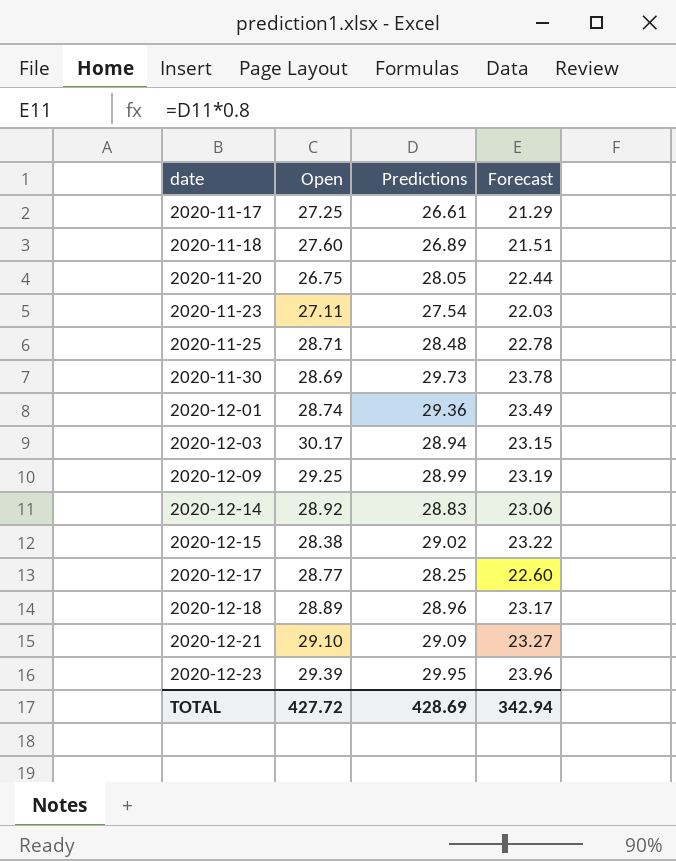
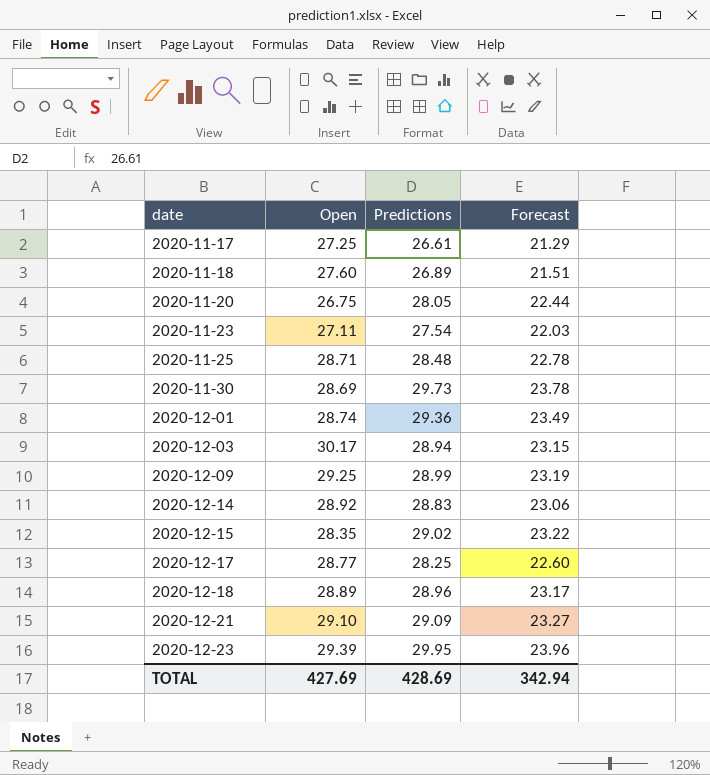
2020-12-15 | Open: 28.38 -> 28.35
TOTAL | Open: 427.72 -> 427.69

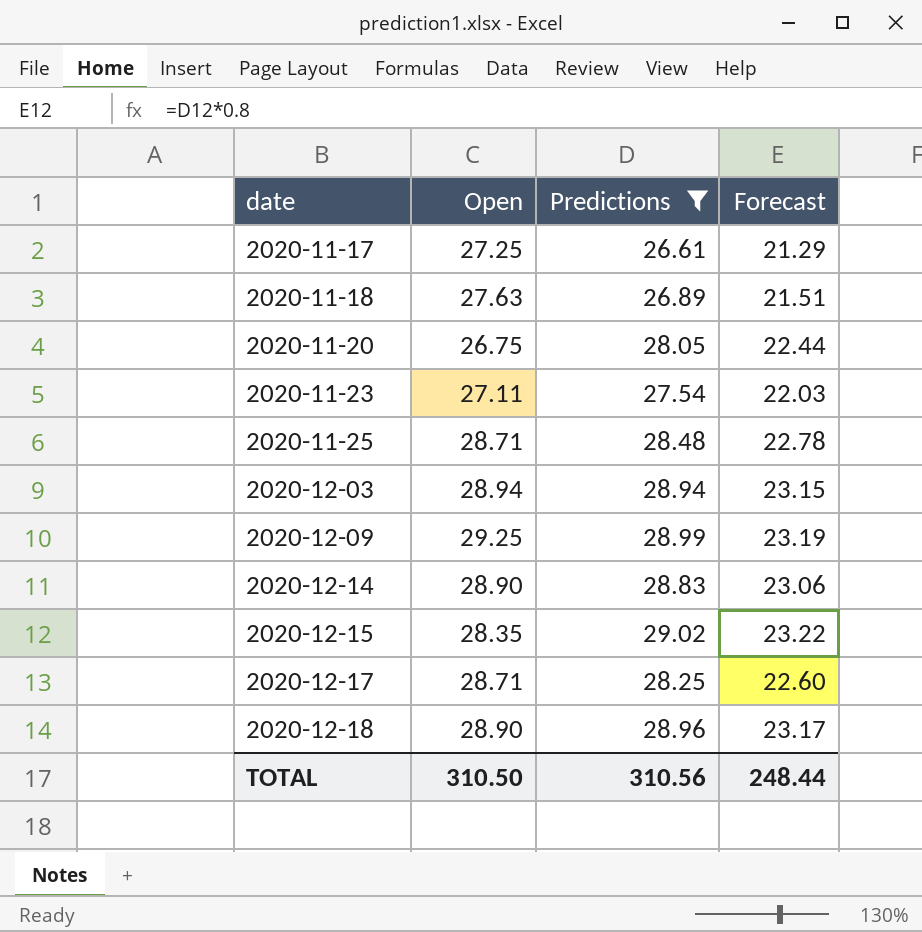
filter: none -> Predictions <= 29.02
2020-11-18 | Open: 27.60 -> 27.63
2020-12-03 | Open: 30.17 -> 28.94
2020-12-14 | Open: 28.92 -> 28.90
2020-12-17 | Open: 28.77 -> 28.71
2020-12-18 | Open: 28.89 -> 28.90
TOTAL | Open: 427.69 -> 310.50
TOTAL | Predictions: 428.69 -> 310.56
TOTAL | Forecast: 342.94 -> 248.44

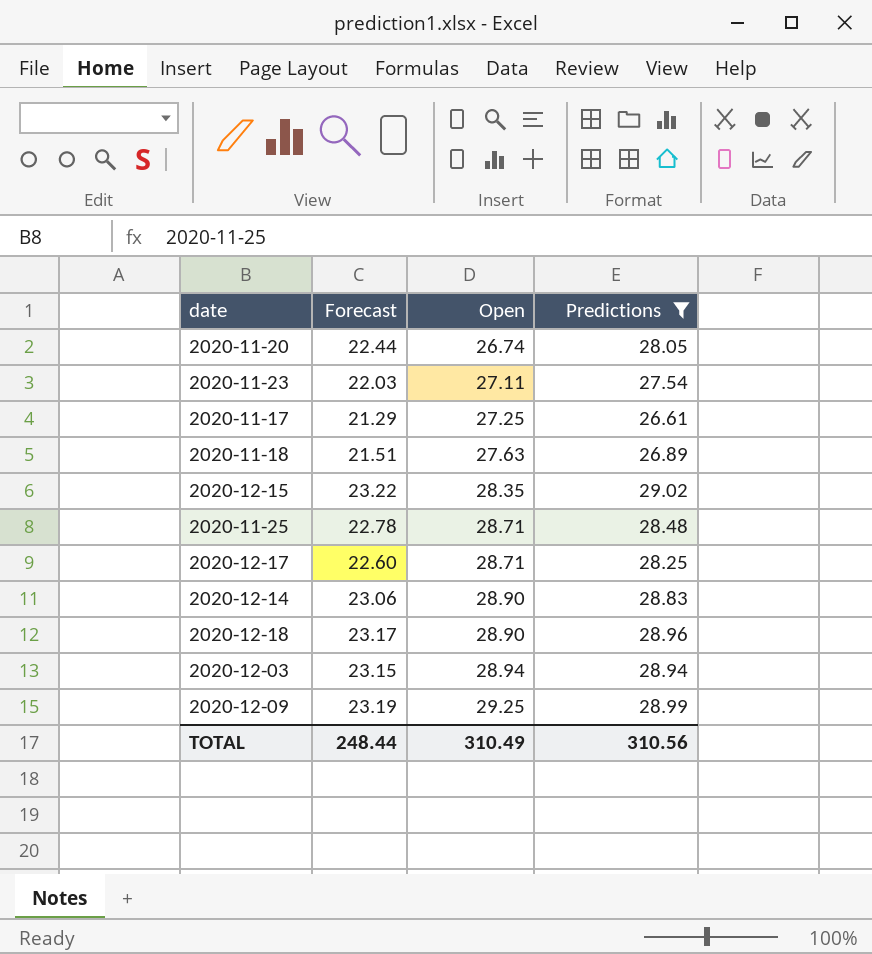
row order: date ascending -> Open ascending
column Forecast | position: 4 -> 2
2020-11-20 | Open: 26.75 -> 26.74
TOTAL | Open: 310.50 -> 310.49

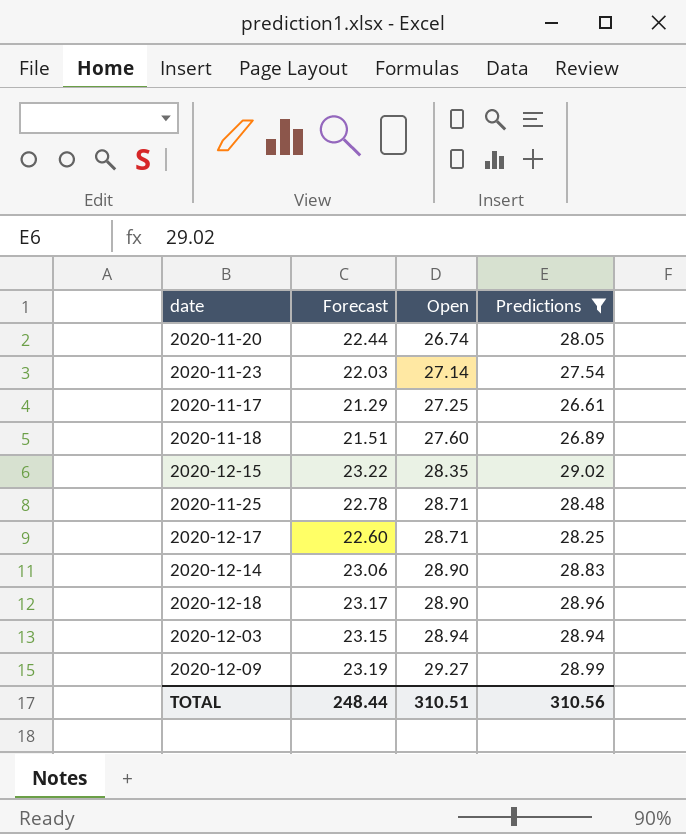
2020-11-23 | Open: 27.11 -> 27.14
2020-11-18 | Open: 27.63 -> 27.60
2020-12-09 | Open: 29.25 -> 29.27
TOTAL | Open: 310.49 -> 310.51

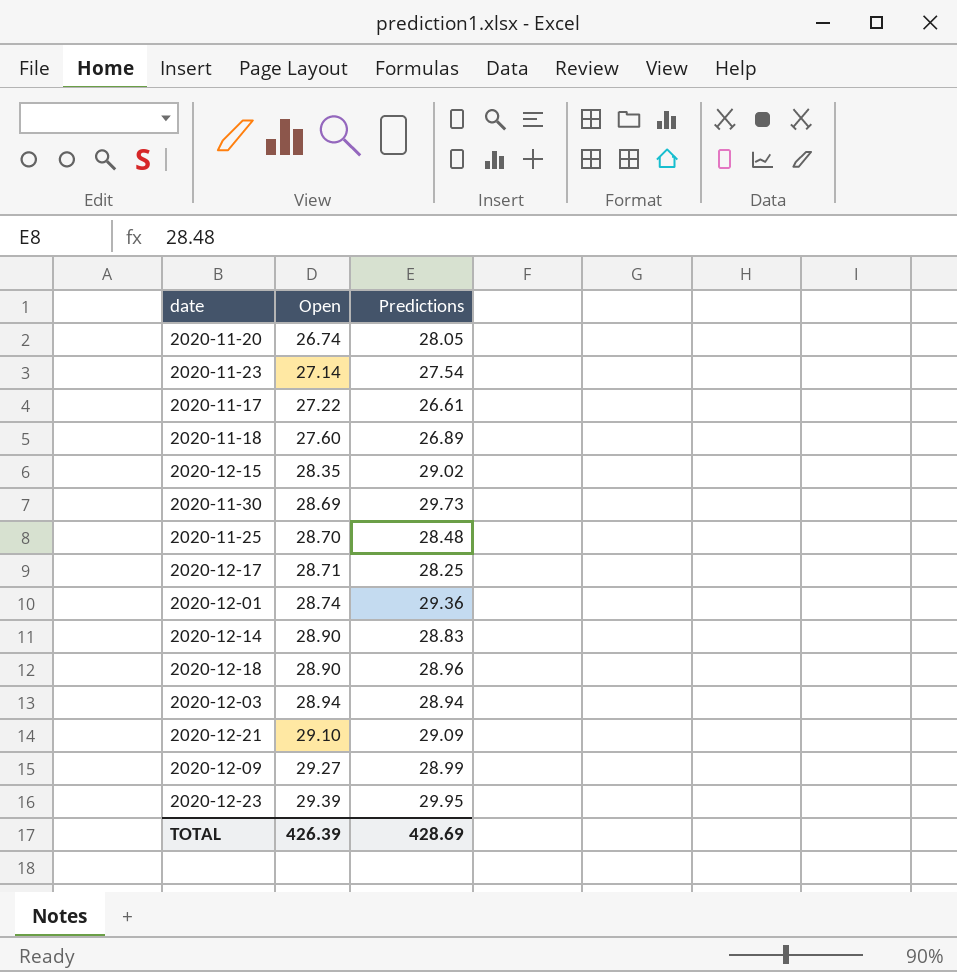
filter: Predictions <= 29.02 -> none
column Forecast | formula: [Predictions] * 0.8 -> none
2020-11-17 | Open: 27.25 -> 27.22
2020-11-25 | Open: 28.71 -> 28.70
TOTAL | Open: 310.51 -> 426.39
TOTAL | Predictions: 310.56 -> 428.69

